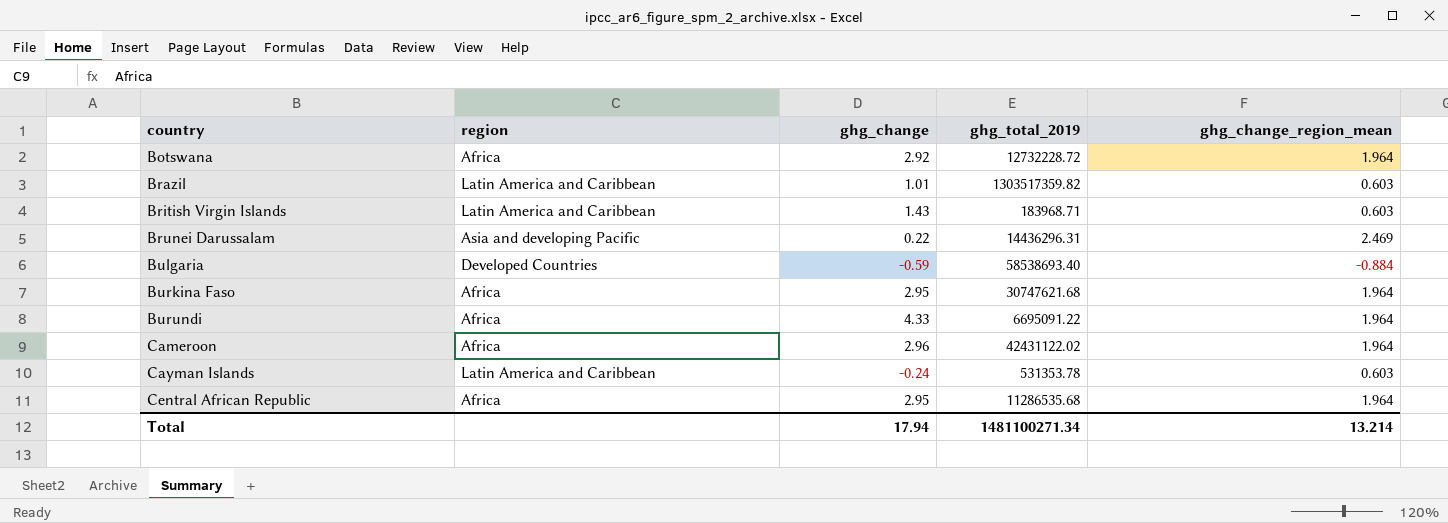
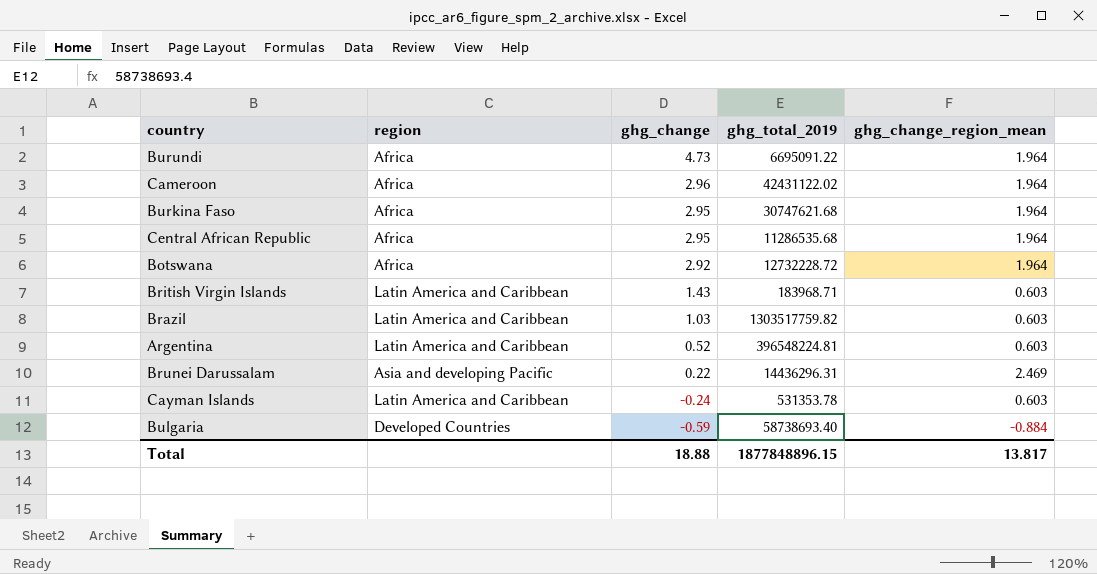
row order: country ascending -> ghg_change descending
Burundi | ghg_change: 4.33 -> 4.73
Brazil | ghg_change: 1.01 -> 1.03
Brazil | ghg_total_2019: 1303517359.82 -> 1303517759.82
row Argentina: none -> Latin America and Caribbean | 0.52 | 396548224.81 | 0.603
Bulgaria | ghg_total_2019: 58538693.40 -> 58738693.40
Total | ghg_change: 17.94 -> 18.88
Total | ghg_total_2019: 1481100271.34 -> 1877848896.15
Total | ghg_change_region_mean: 13.214 -> 13.817

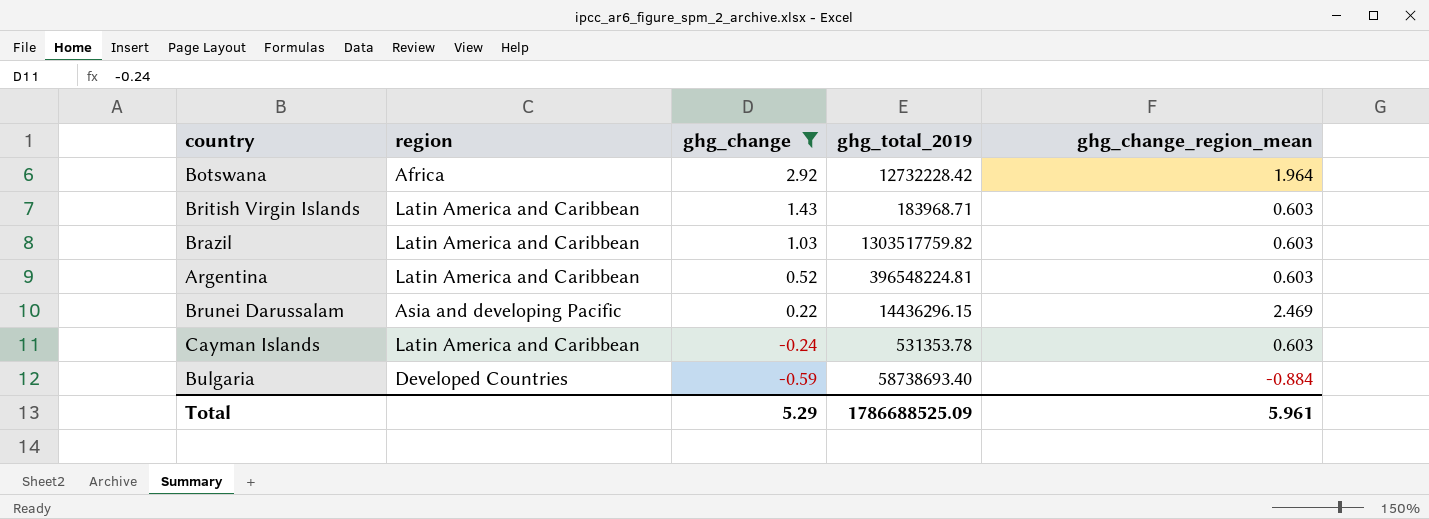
filter: none -> ghg_change <= 2.92
Botswana | ghg_total_2019: 12732228.72 -> 12732228.42
Brunei Darussalam | ghg_total_2019: 14436296.31 -> 14436296.15
Total | ghg_change: 18.88 -> 5.29
Total | ghg_total_2019: 1877848896.15 -> 1786688525.09
Total | ghg_change_region_mean: 13.817 -> 5.961

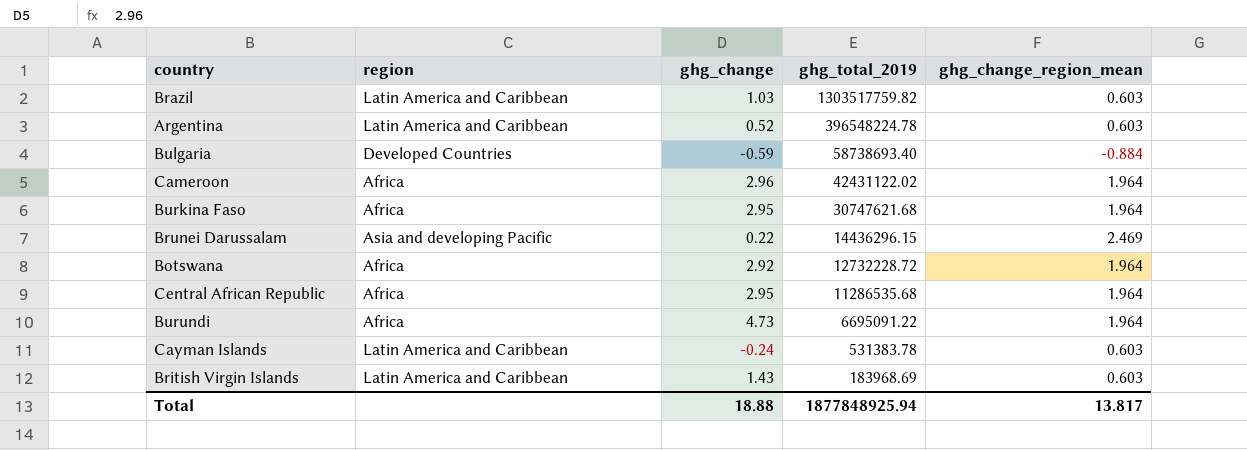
filter: ghg_change <= 2.92 -> none
row order: ghg_change descending -> ghg_total_2019 descending
Argentina | ghg_total_2019: 396548224.81 -> 396548224.78
Botswana | ghg_total_2019: 12732228.42 -> 12732228.72
Cayman Islands | ghg_total_2019: 531353.78 -> 531383.78
British Virgin Islands | ghg_total_2019: 183968.71 -> 183968.69
Total | ghg_change: 5.29 -> 18.88
Total | ghg_total_2019: 1786688525.09 -> 1877848925.94
Total | ghg_change_region_mean: 5.961 -> 13.817

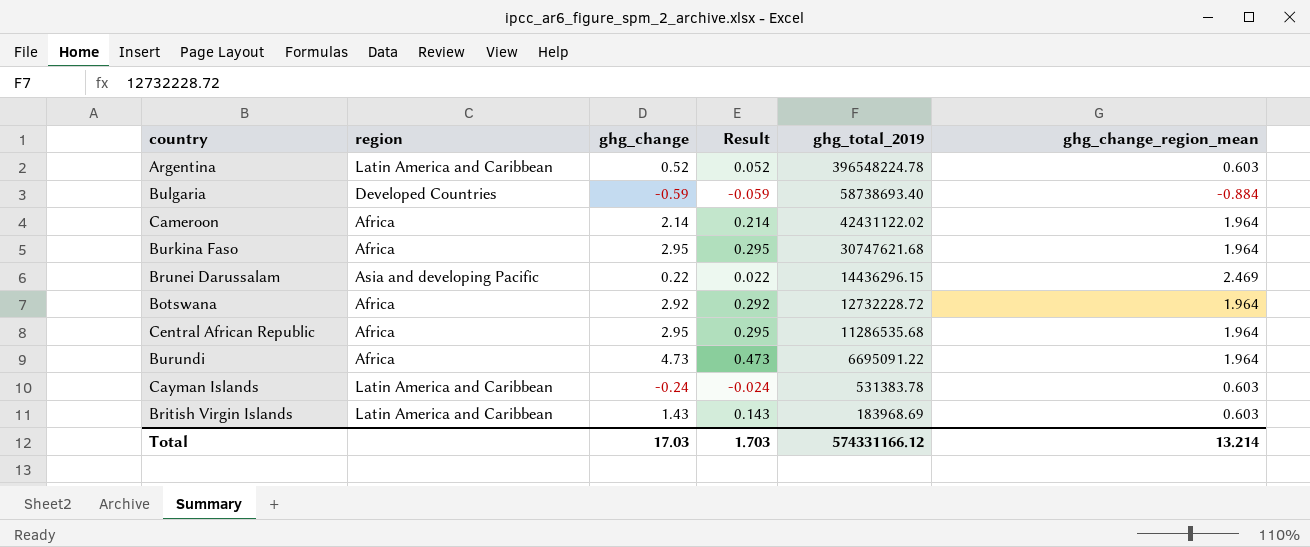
column Result | formula: none -> [ghg_change] * 0.1
row Brazil: Latin America and Caribbean | 1.03 | 1303517759.82 | 0.603 -> none
Cameroon | ghg_change: 2.96 -> 2.14
Total | ghg_change: 18.88 -> 17.03
Total | ghg_total_2019: 1877848925.94 -> 574331166.12
Total | ghg_change_region_mean: 13.817 -> 13.214

